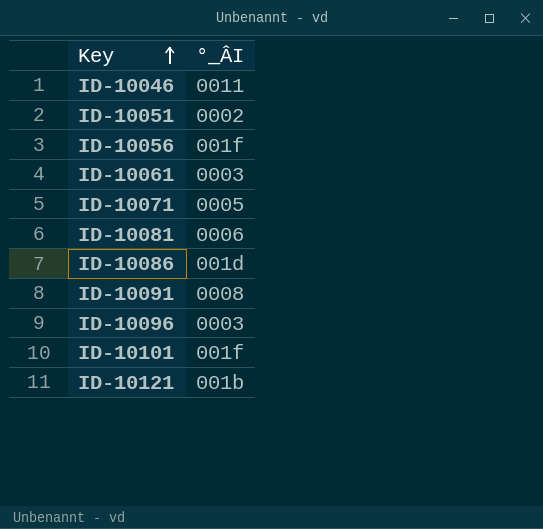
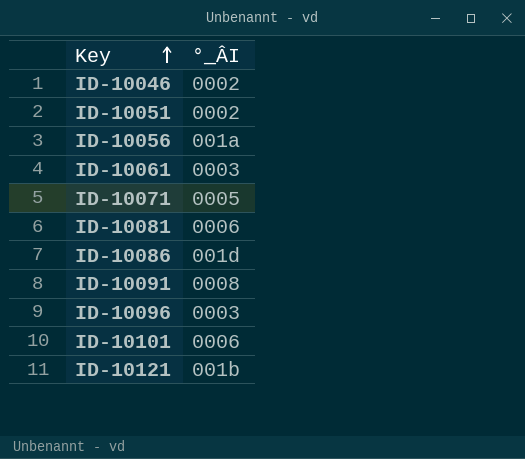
ID-10046 | °_ÂI: 0011 -> 0002
ID-10056 | °_ÂI: 001f -> 001a
ID-10101 | °_ÂI: 001f -> 0006

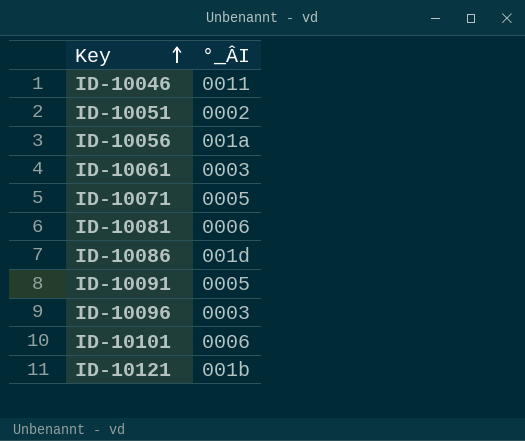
ID-10046 | °_ÂI: 0002 -> 0011
ID-10091 | °_ÂI: 0008 -> 0005

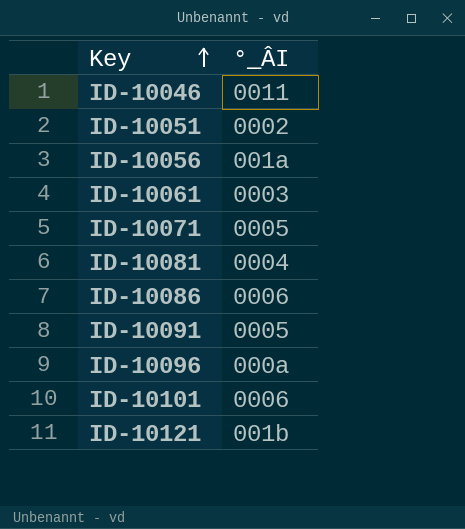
ID-10081 | °_ÂI: 0006 -> 0004
ID-10086 | °_ÂI: 001d -> 0006
ID-10096 | °_ÂI: 0003 -> 000a

